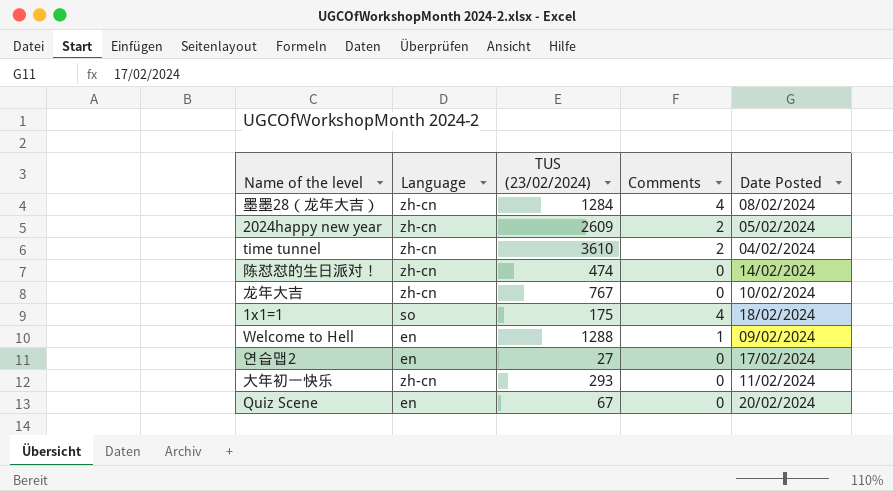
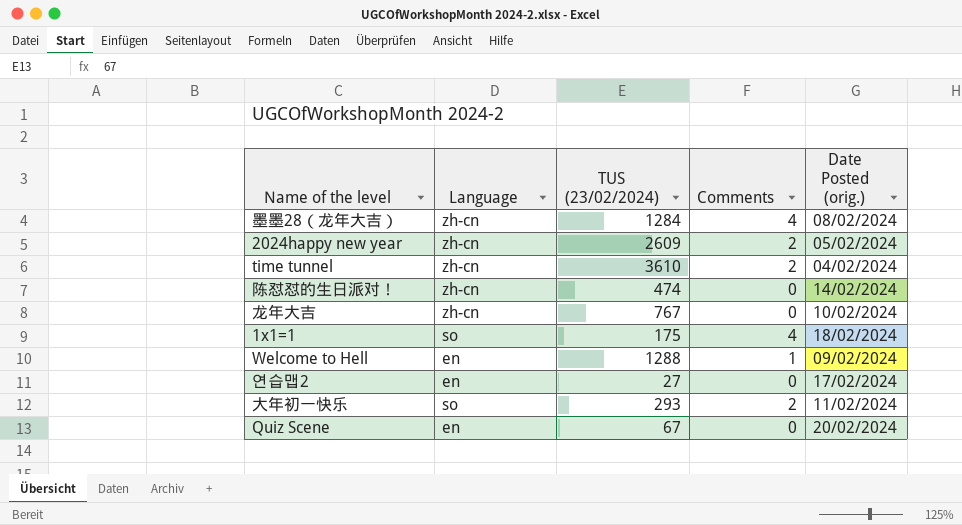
column name: Date Posted -> Date Posted (orig.)
大年初一快乐 | Language: zh-cn -> so
大年初一快乐 | Comments: 0 -> 2

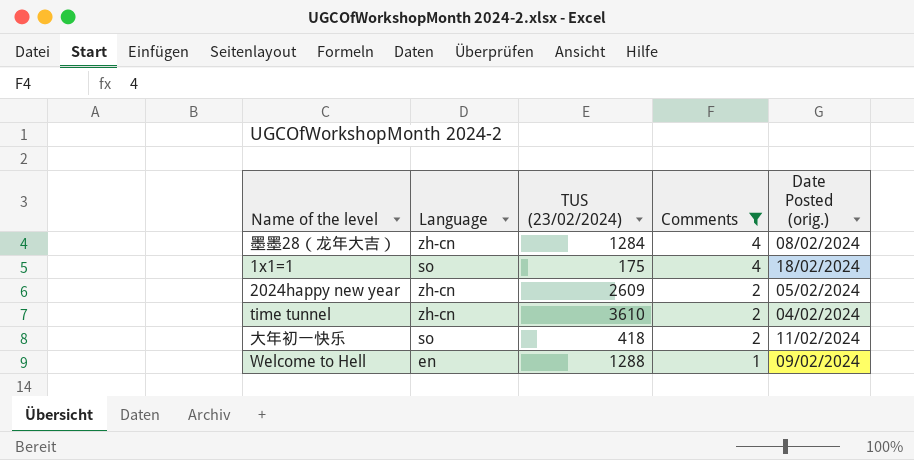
filter: none -> Comments != 0
row order: none -> Comments descending
大年初一快乐 | TUS (23/02/2024): 293 -> 418

